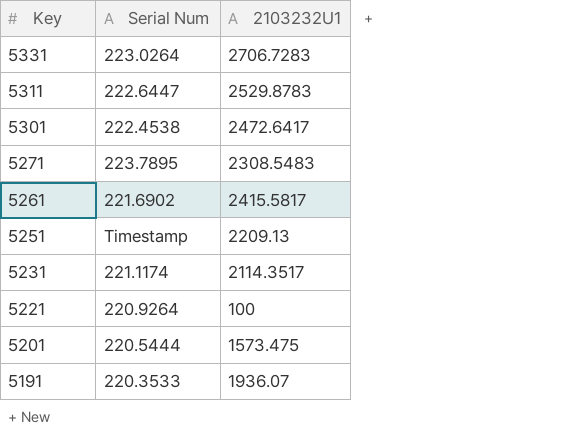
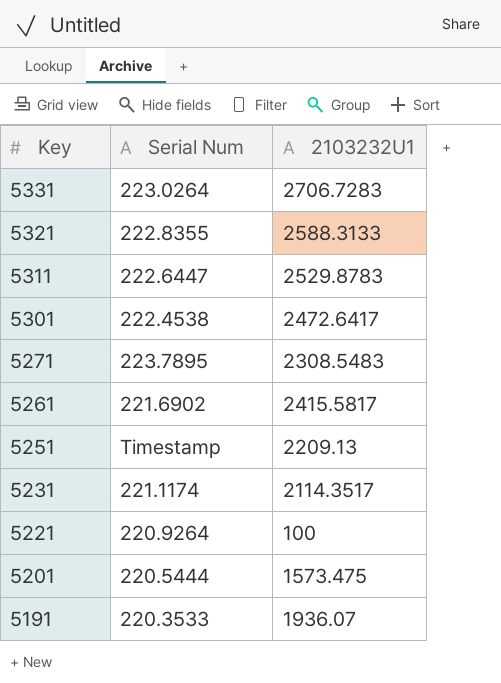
row 5321: none -> 222.8355 | 2588.3133

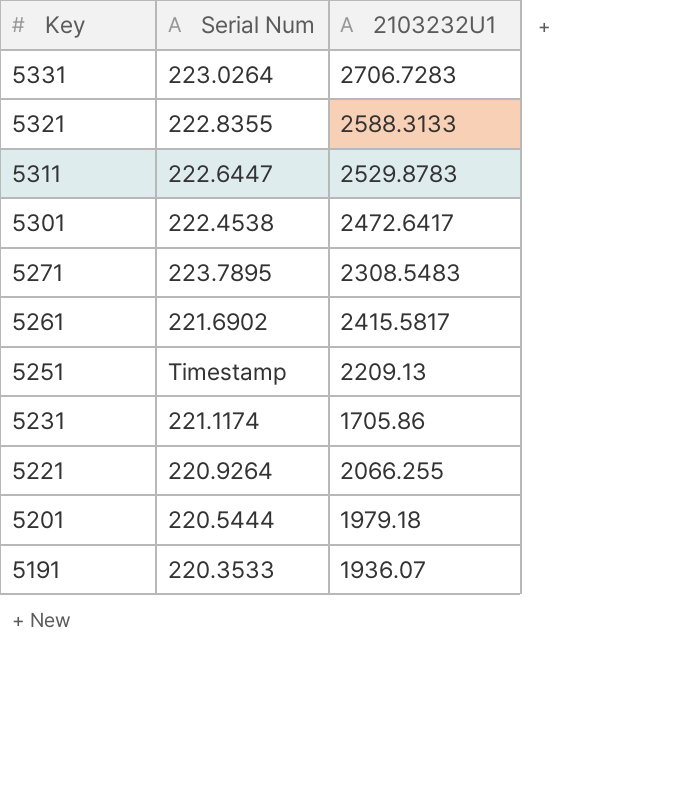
5231 | 2103232U1: 2114.3517 -> 1705.86
5221 | 2103232U1: 100 -> 2066.255
5201 | 2103232U1: 1573.475 -> 1979.18

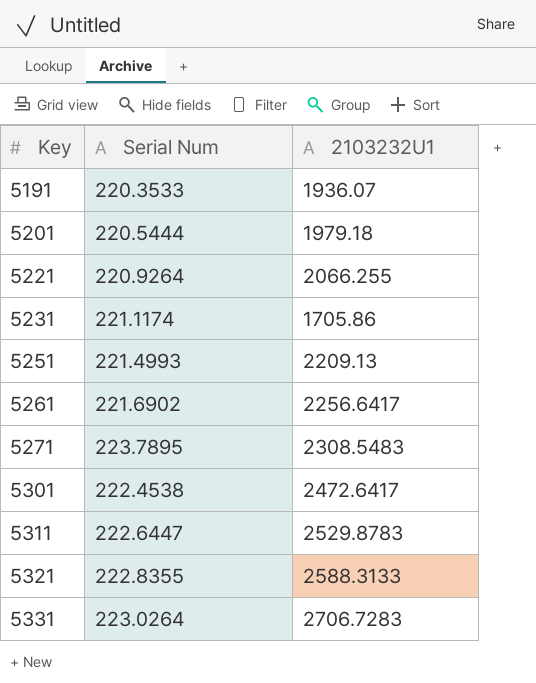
row order: Key descending -> Key ascending
5251 | Serial Num: Timestamp -> 221.4993
5261 | 2103232U1: 2415.5817 -> 2256.6417

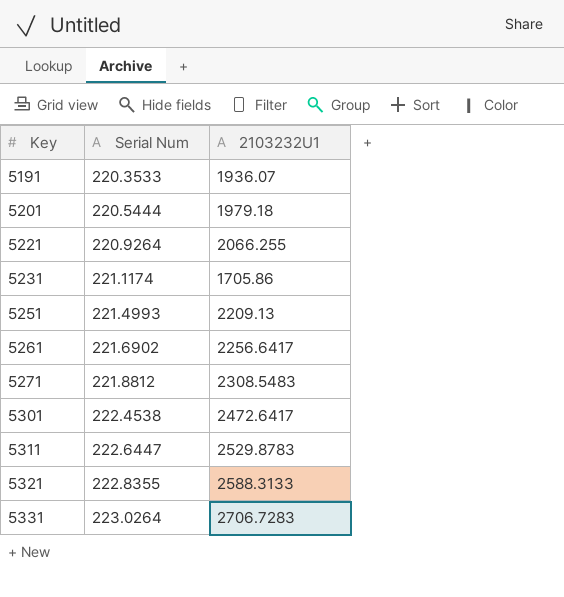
5271 | Serial Num: 223.7895 -> 221.8812

